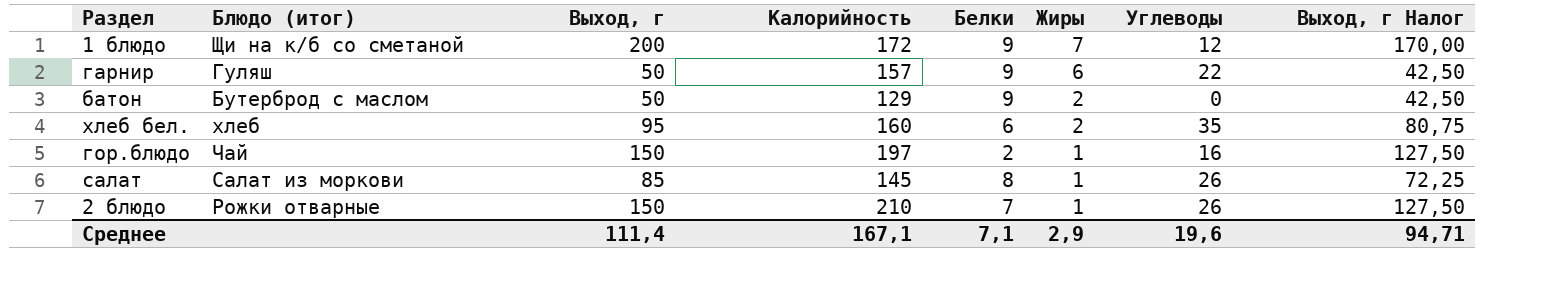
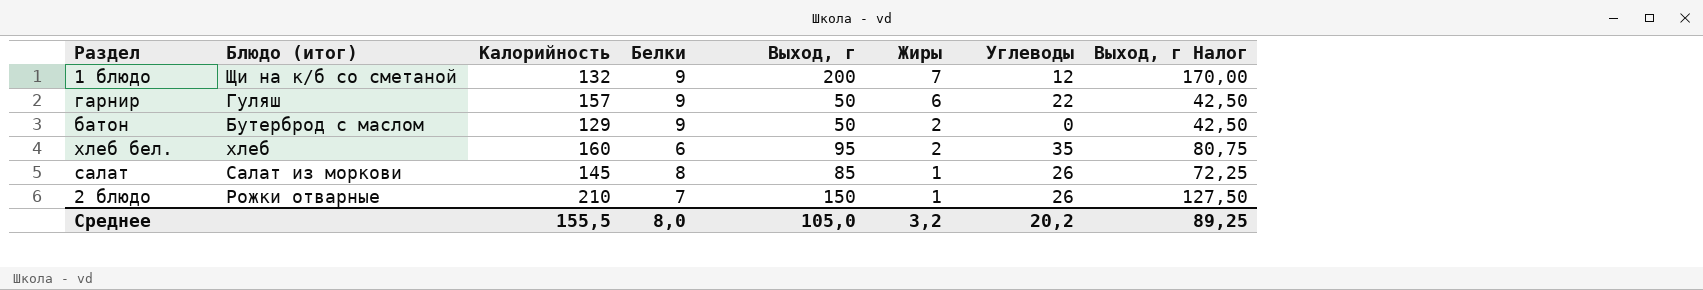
column Выход, г | position: 3 -> 5
row гор.блюдо: Чай | 150 | 197 | 2 | 1 | 16 | 127,50 -> none
1 блюдо | Калорийность: 172 -> 132
Среднее | Калорийность: 167,1 -> 155,5
Среднее | Белки: 7,1 -> 8,0
Среднее | Выход, г: 111,4 -> 105,0
Среднее | Жиры: 2,9 -> 3,2
Среднее | Углеводы: 19,6 -> 20,2
Среднее | Выход, г Налог: 94,71 -> 89,25

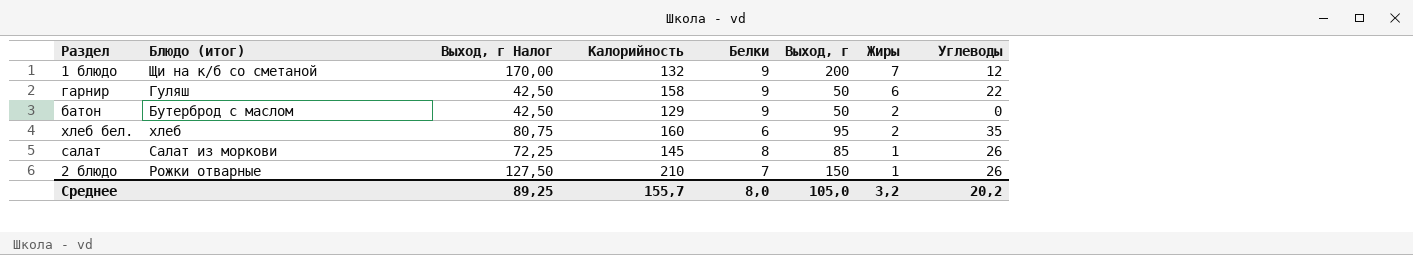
column Выход, г Налог | position: 8 -> 3
гарнир | Калорийность: 157 -> 158
Среднее | Калорийность: 155,5 -> 155,7

